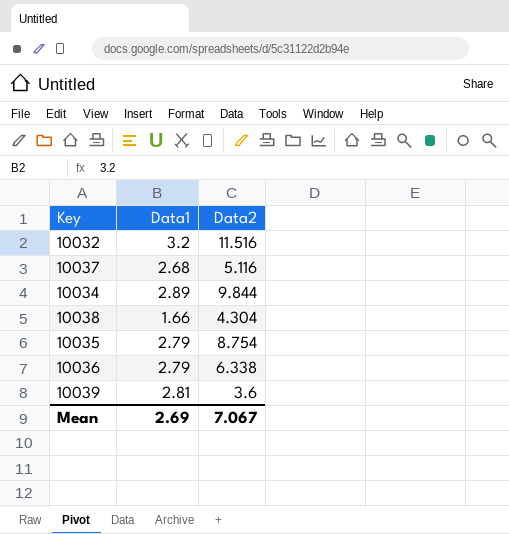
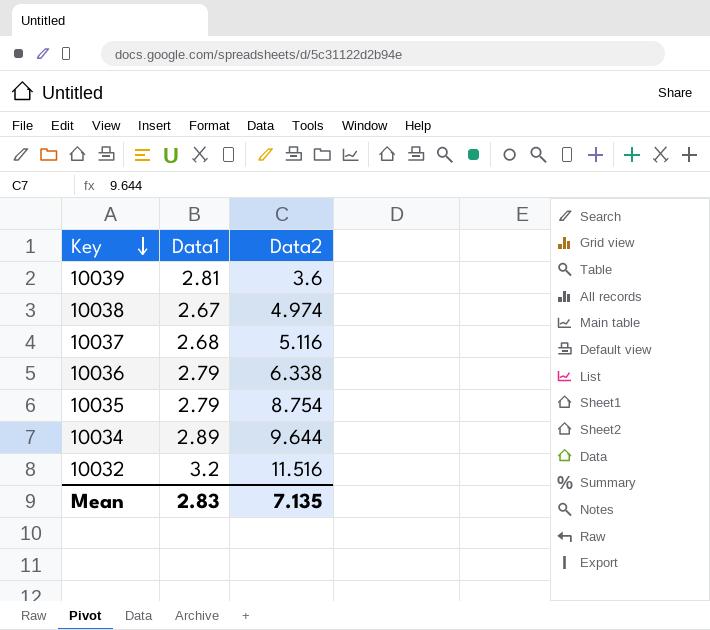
row order: none -> Key descending
10038 | Data1: 1.66 -> 2.67
10038 | Data2: 4.304 -> 4.974
10034 | Data2: 9.844 -> 9.644
Mean | Data1: 2.69 -> 2.83
Mean | Data2: 7.067 -> 7.135

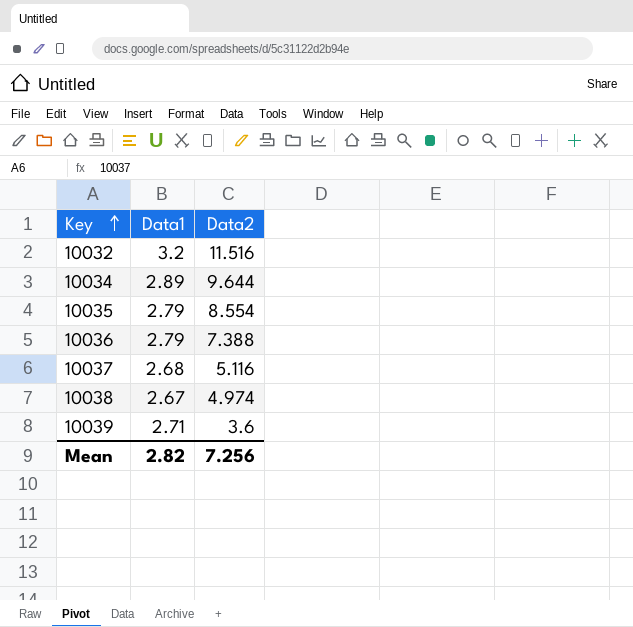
row order: Key descending -> Key ascending
10035 | Data2: 8.754 -> 8.554
10036 | Data2: 6.338 -> 7.388
10039 | Data1: 2.81 -> 2.71
Mean | Data1: 2.83 -> 2.82
Mean | Data2: 7.135 -> 7.256

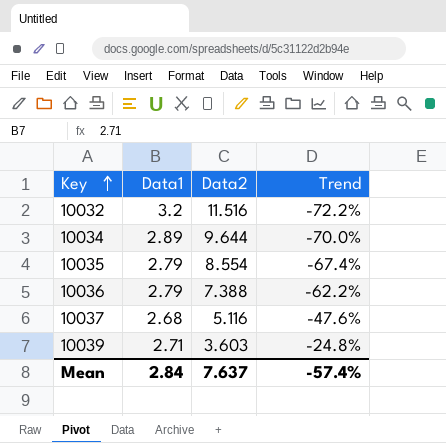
column Trend | formula: none -> ([Data1] - [Data2]) / [Data2]
row 10038: 2.67 | 4.974 -> none
10039 | Data2: 3.6 -> 3.603
Mean | Data1: 2.82 -> 2.84
Mean | Data2: 7.256 -> 7.637

